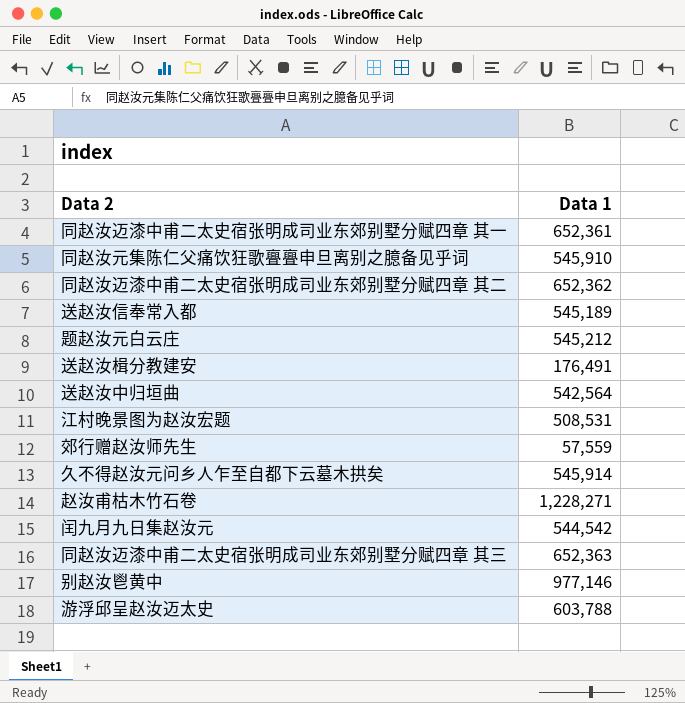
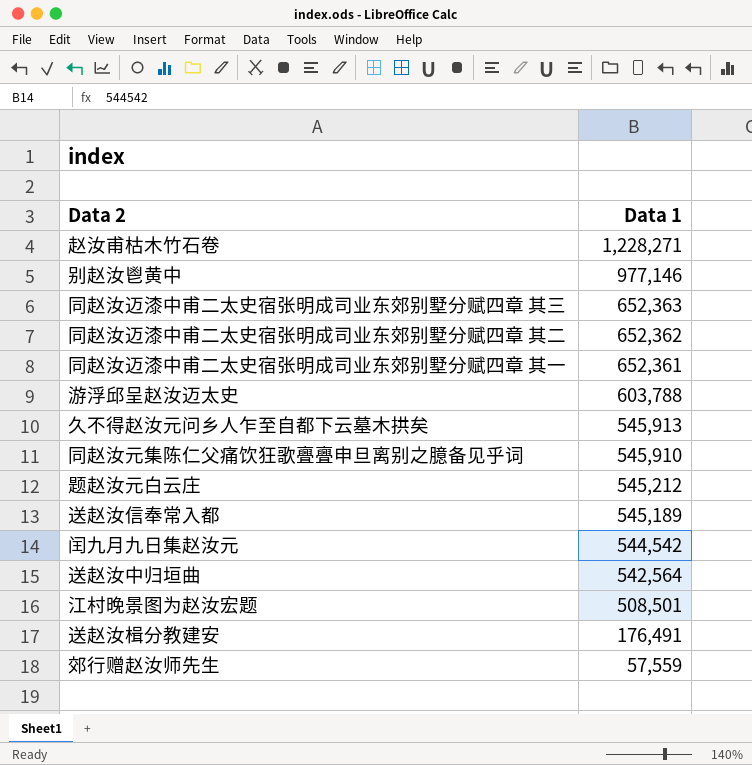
row order: none -> Data 1 descending
久不得赵汝元问乡人乍至自都下云墓木拱矣 | Data 1: 545,914 -> 545,913
江村晚景图为赵汝宏题 | Data 1: 508,531 -> 508,501

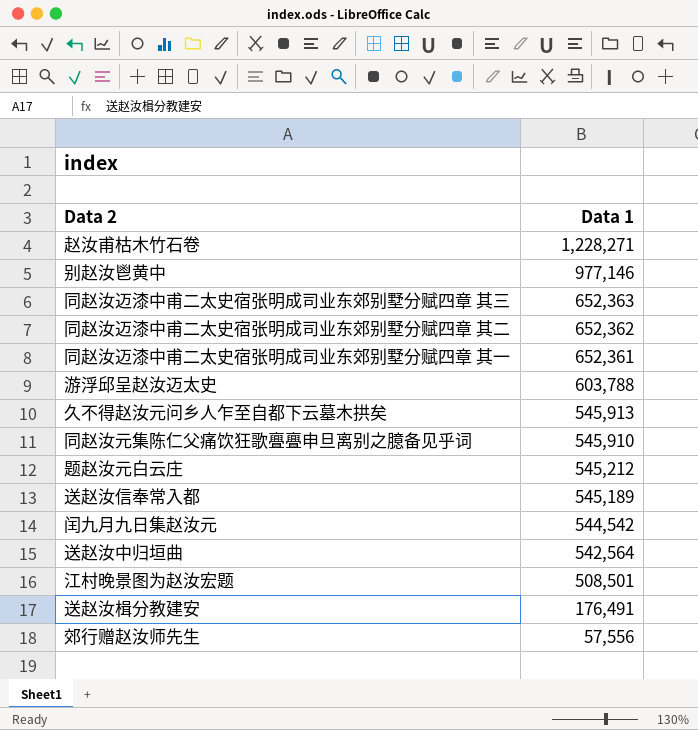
郊行赠赵汝师先生 | Data 1: 57,559 -> 57,556

